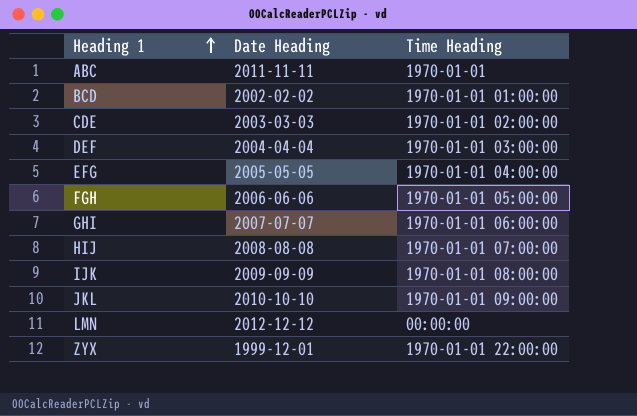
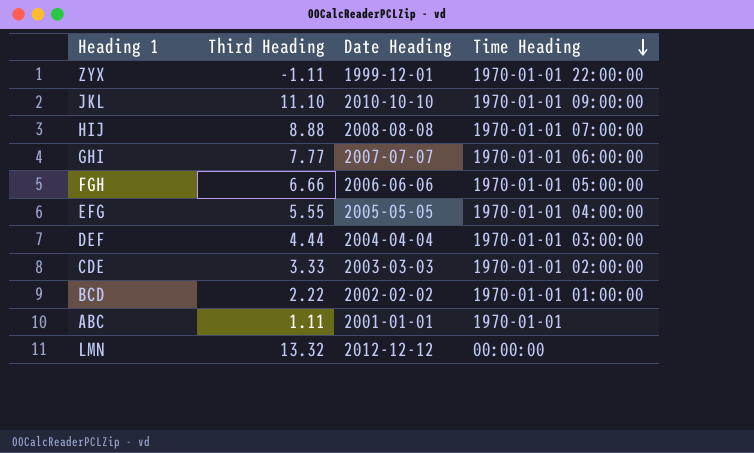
row order: Heading 1 ascending -> Time Heading descending
column Third Heading | position: none -> 2
row IJK: 2009-09-09 | 1970-01-01 08:00:00 -> none
ABC | Date Heading: 2011-11-11 -> 2001-01-01

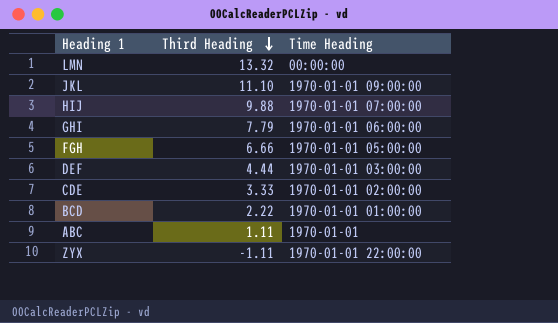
row order: Time Heading descending -> Third Heading descending
column Date Heading | position: 3 -> none
row EFG: 5.55 | 2005-05-05 | 1970-01-01 04:00:00 -> none
HIJ | Third Heading: 8.88 -> 9.88
GHI | Third Heading: 7.77 -> 7.79

